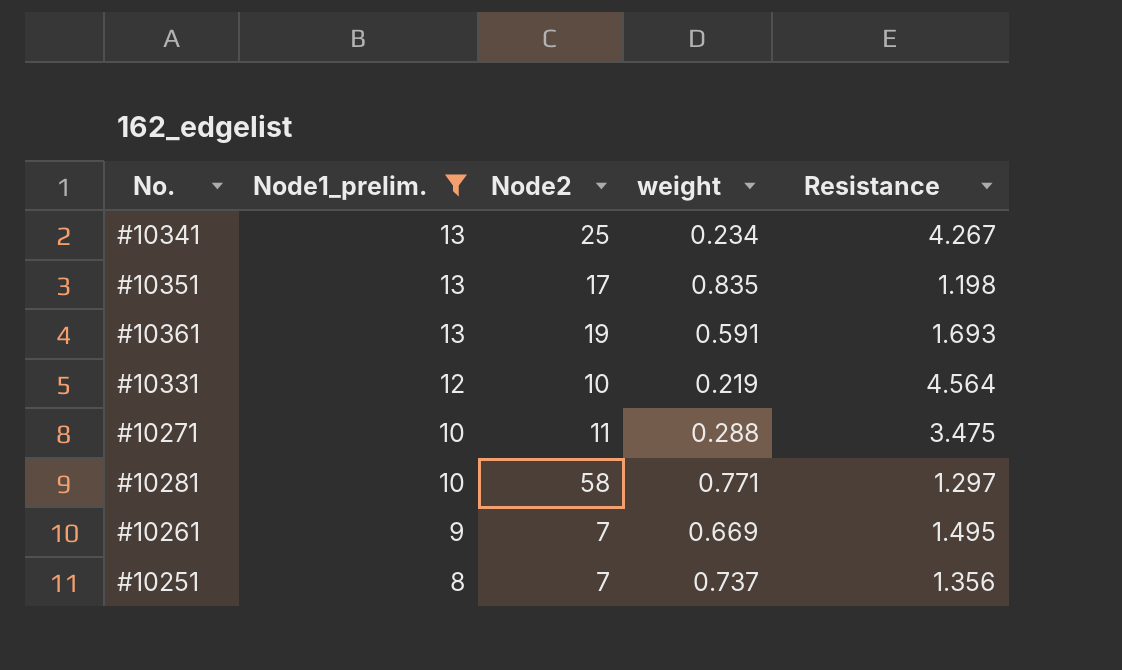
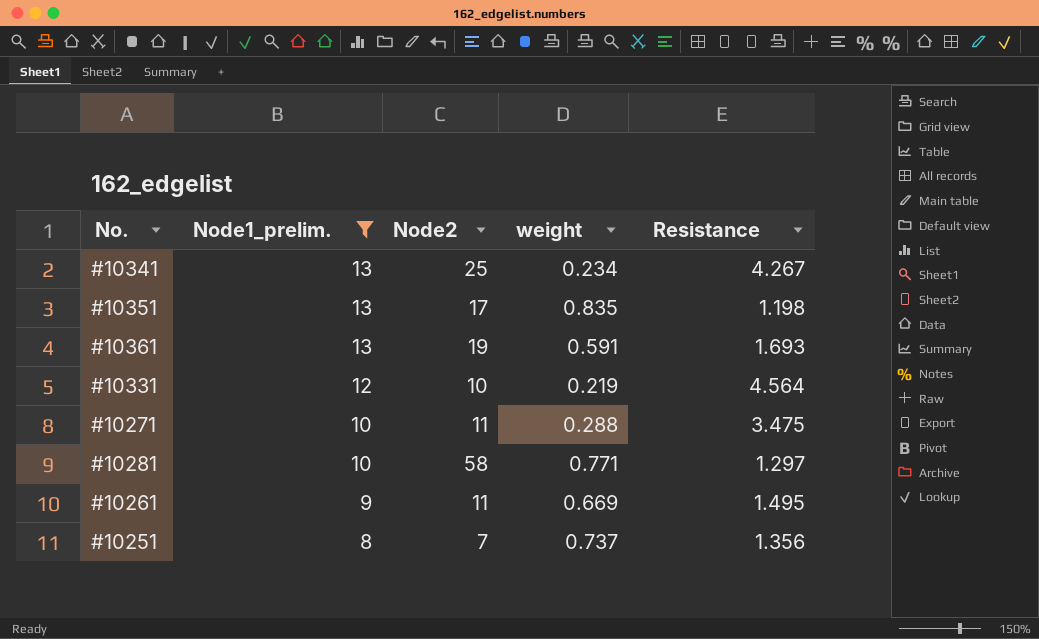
#10261 | Node2: 7 -> 11

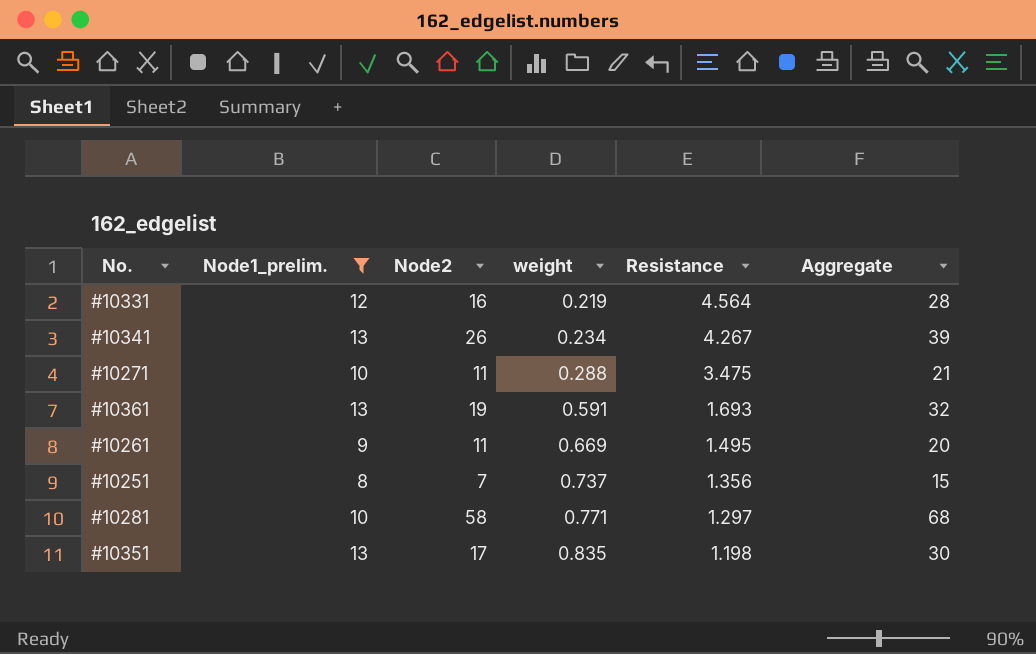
row order: Node1_prelim. descending -> weight ascending
column Aggregate | formula: none -> [Node1_prelim.] + [Node2]
#10331 | Node2: 10 -> 16
#10341 | Node2: 25 -> 26

